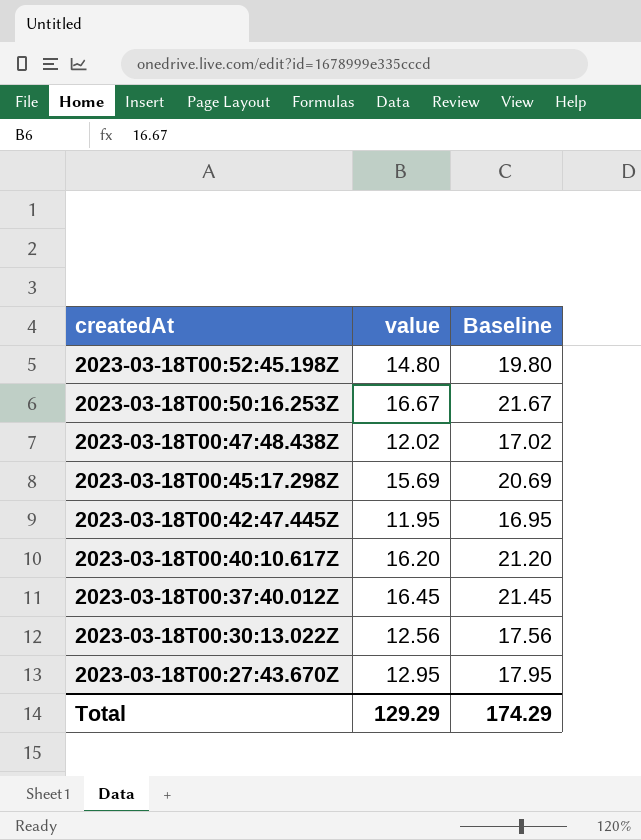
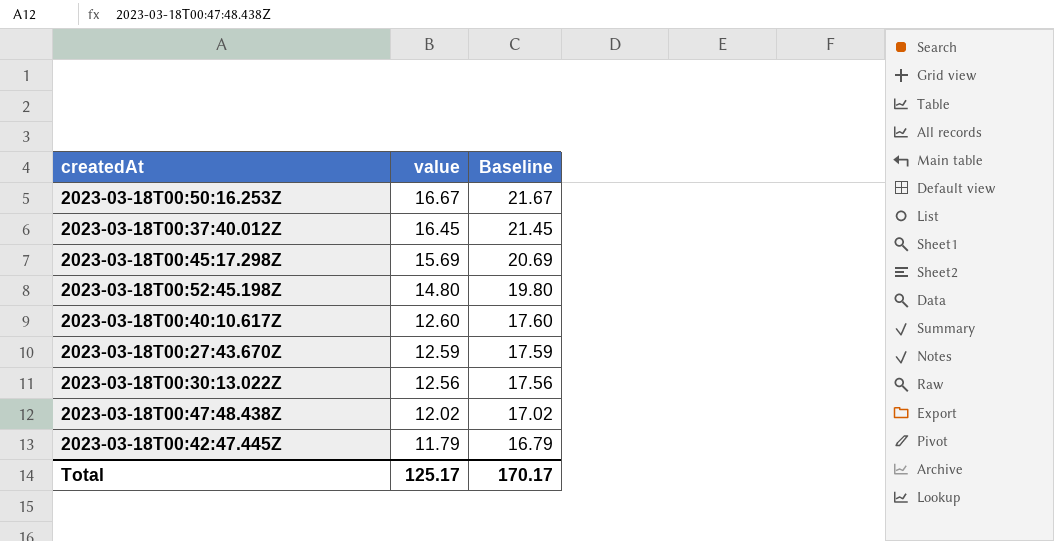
row order: createdAt descending -> value descending
2023-03-18T00:40:10.617Z | value: 16.20 -> 12.60
2023-03-18T00:40:10.617Z | Baseline: 21.20 -> 17.60
2023-03-18T00:27:43.670Z | value: 12.95 -> 12.59
2023-03-18T00:27:43.670Z | Baseline: 17.95 -> 17.59
2023-03-18T00:42:47.445Z | value: 11.95 -> 11.79
2023-03-18T00:42:47.445Z | Baseline: 16.95 -> 16.79
Total | value: 129.29 -> 125.17
Total | Baseline: 174.29 -> 170.17

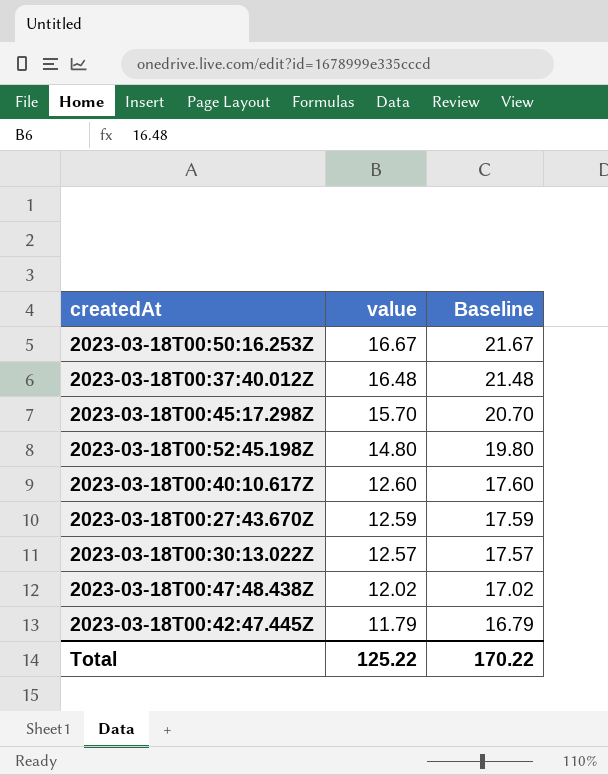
2023-03-18T00:37:40.012Z | value: 16.45 -> 16.48
2023-03-18T00:37:40.012Z | Baseline: 21.45 -> 21.48
2023-03-18T00:45:17.298Z | value: 15.69 -> 15.70
2023-03-18T00:45:17.298Z | Baseline: 20.69 -> 20.70
2023-03-18T00:30:13.022Z | value: 12.56 -> 12.57
2023-03-18T00:30:13.022Z | Baseline: 17.56 -> 17.57
Total | value: 125.17 -> 125.22
Total | Baseline: 170.17 -> 170.22

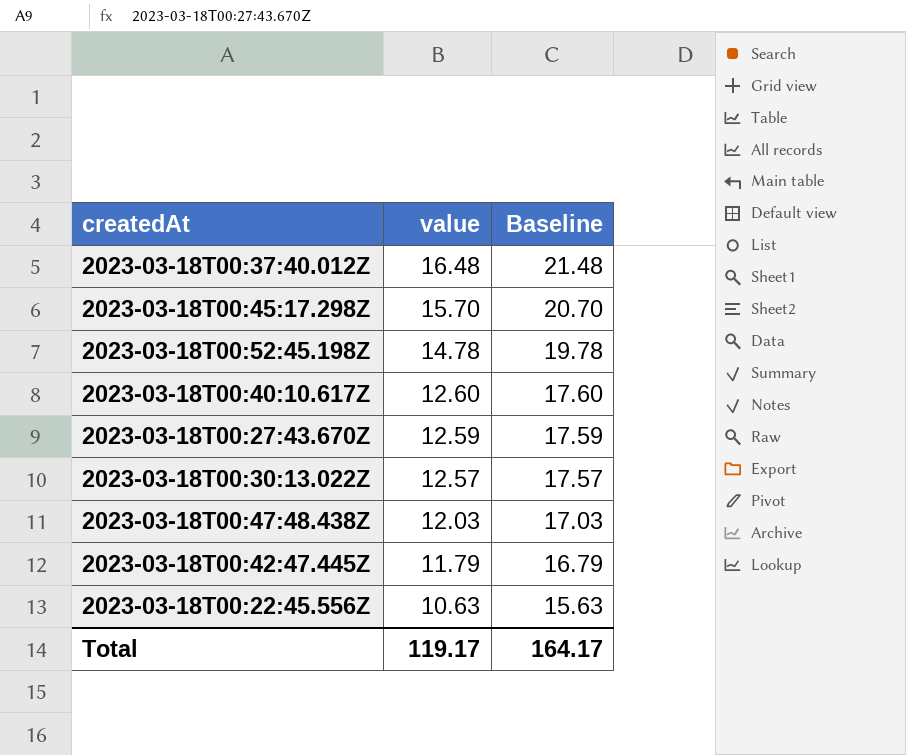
row 2023-03-18T00:50:16.253Z: 16.67 | 21.67 -> none
2023-03-18T00:52:45.198Z | value: 14.80 -> 14.78
2023-03-18T00:52:45.198Z | Baseline: 19.80 -> 19.78
2023-03-18T00:47:48.438Z | value: 12.02 -> 12.03
2023-03-18T00:47:48.438Z | Baseline: 17.02 -> 17.03
row 2023-03-18T00:22:45.556Z: none -> 10.63 | 15.63
Total | value: 125.22 -> 119.17
Total | Baseline: 170.22 -> 164.17

